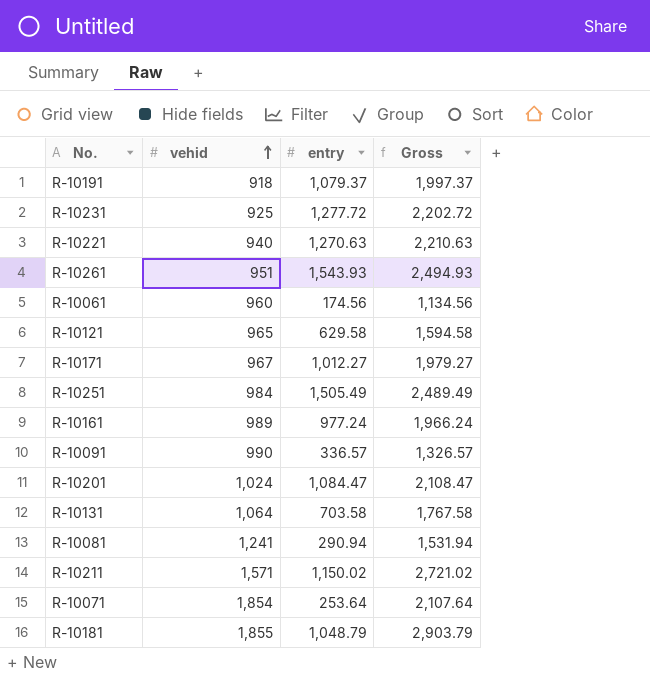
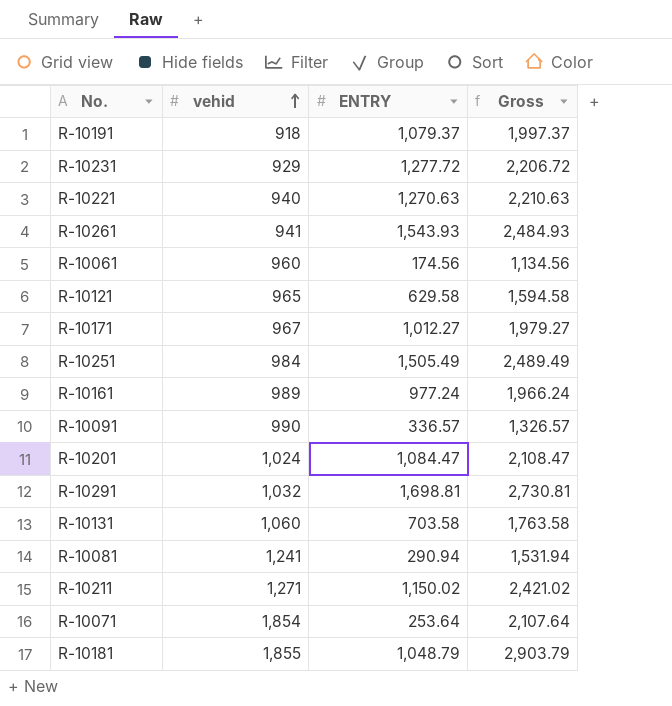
column name: entry -> ENTRY
R-10231 | vehid: 925 -> 929
R-10231 | Gross: 2,202.72 -> 2,206.72
R-10261 | vehid: 951 -> 941
R-10261 | Gross: 2,494.93 -> 2,484.93
row R-10291: none -> 1,032 | 1,698.81 | 2,730.81
R-10131 | vehid: 1,064 -> 1,060
R-10131 | Gross: 1,767.58 -> 1,763.58
R-10211 | vehid: 1,571 -> 1,271
R-10211 | Gross: 2,721.02 -> 2,421.02

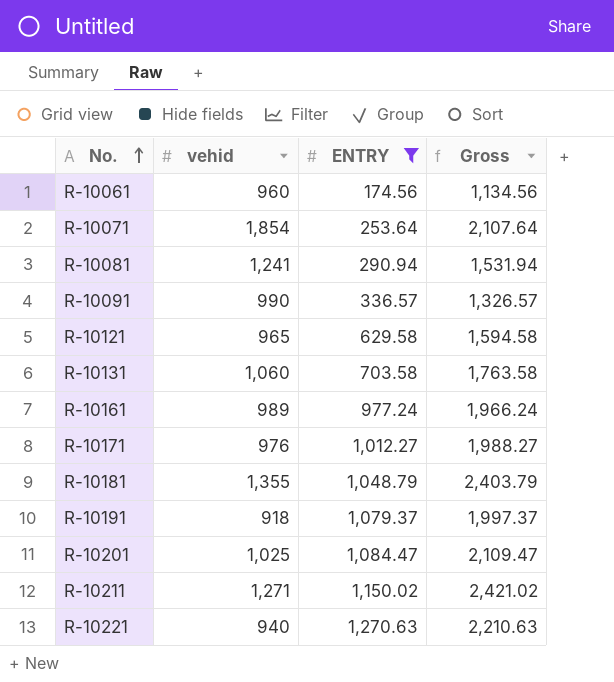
filter: none -> ENTRY <= 1,270.63
row order: vehid ascending -> No. ascending
R-10171 | vehid: 967 -> 976
R-10171 | Gross: 1,979.27 -> 1,988.27
R-10181 | vehid: 1,855 -> 1,355
R-10181 | Gross: 2,903.79 -> 2,403.79
R-10201 | vehid: 1,024 -> 1,025
R-10201 | Gross: 2,108.47 -> 2,109.47

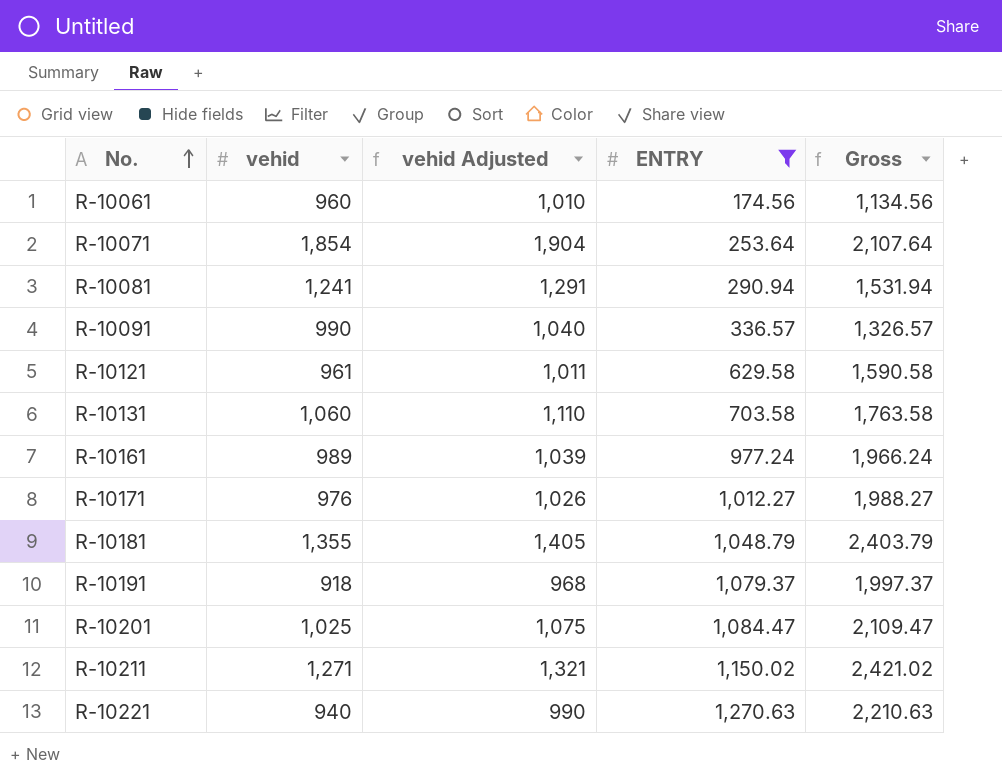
column vehid Adjusted | formula: none -> [vehid] + 50
R-10121 | vehid: 965 -> 961
R-10121 | Gross: 1,594.58 -> 1,590.58

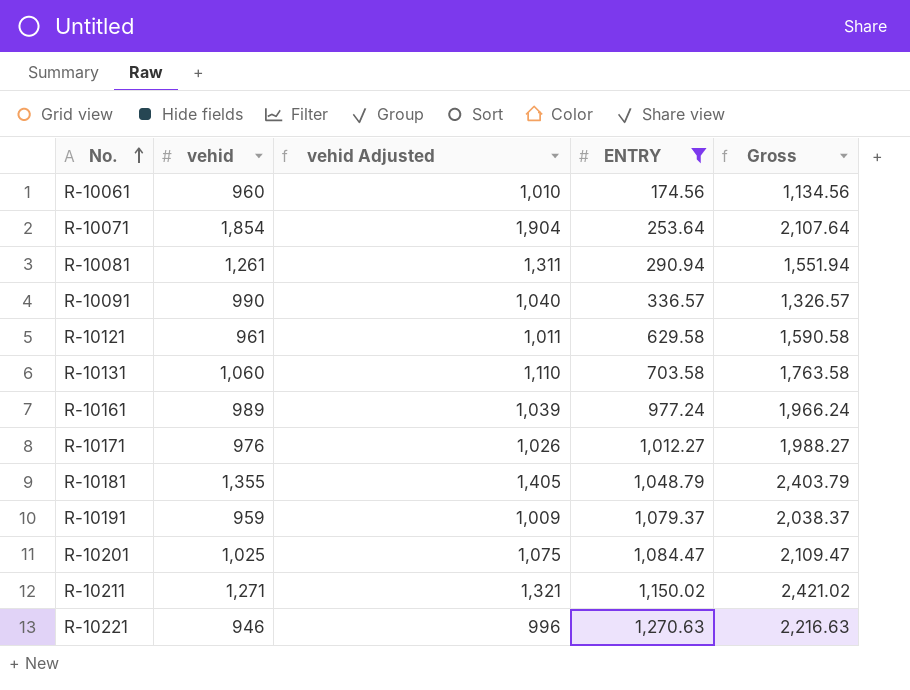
R-10081 | vehid: 1,241 -> 1,261
R-10081 | vehid Adjusted: 1,291 -> 1,311
R-10081 | Gross: 1,531.94 -> 1,551.94
R-10191 | vehid: 918 -> 959
R-10191 | vehid Adjusted: 968 -> 1,009
R-10191 | Gross: 1,997.37 -> 2,038.37
R-10221 | vehid: 940 -> 946
R-10221 | vehid Adjusted: 990 -> 996
R-10221 | Gross: 2,210.63 -> 2,216.63

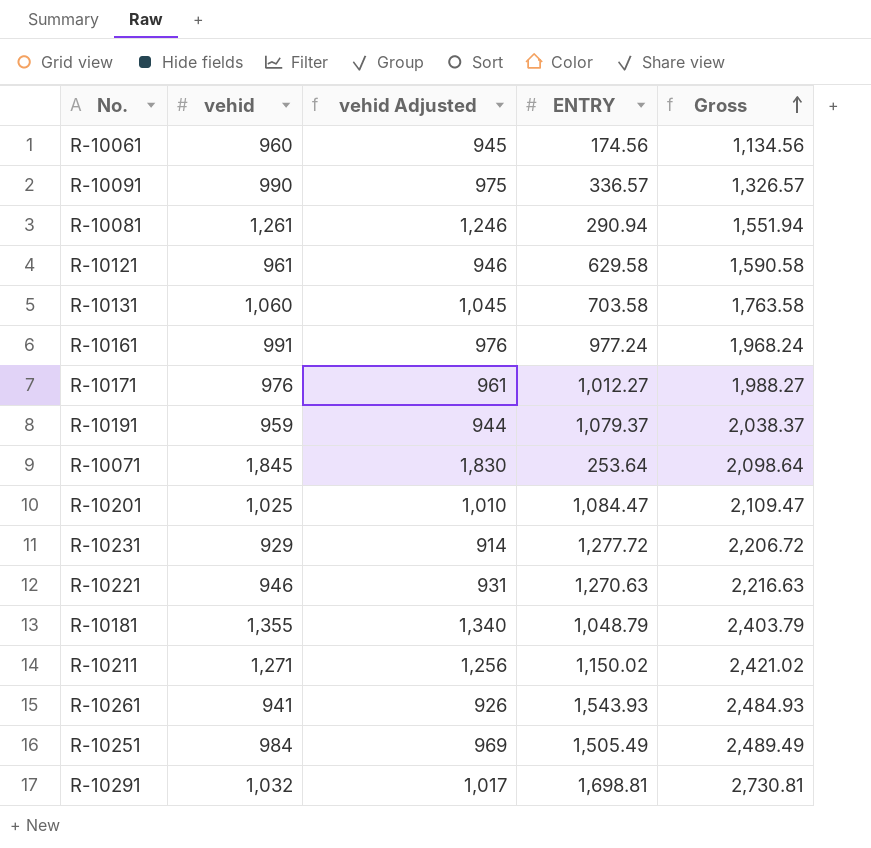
filter: ENTRY <= 1,270.63 -> none
row order: No. ascending -> Gross ascending
column vehid Adjusted | formula: [vehid] + 50 -> [vehid] - 15
R-10161 | vehid: 989 -> 991
R-10161 | Gross: 1,966.24 -> 1,968.24
R-10071 | vehid: 1,854 -> 1,845
R-10071 | Gross: 2,107.64 -> 2,098.64

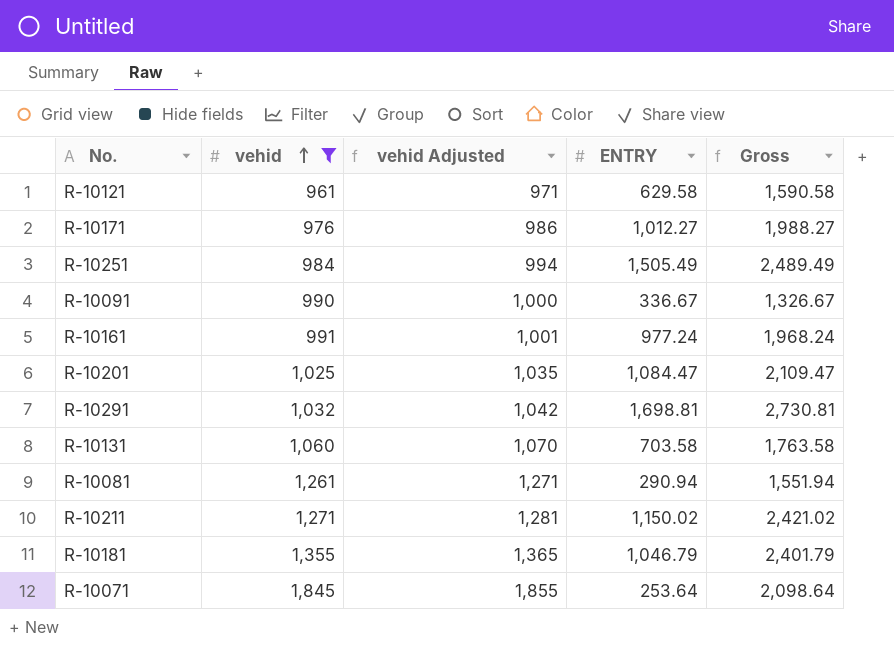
filter: none -> vehid >= 961
row order: Gross ascending -> vehid ascending
column vehid Adjusted | formula: [vehid] - 15 -> [vehid] + 10
R-10091 | ENTRY: 336.57 -> 336.67
R-10091 | Gross: 1,326.57 -> 1,326.67
R-10181 | ENTRY: 1,048.79 -> 1,046.79
R-10181 | Gross: 2,403.79 -> 2,401.79

